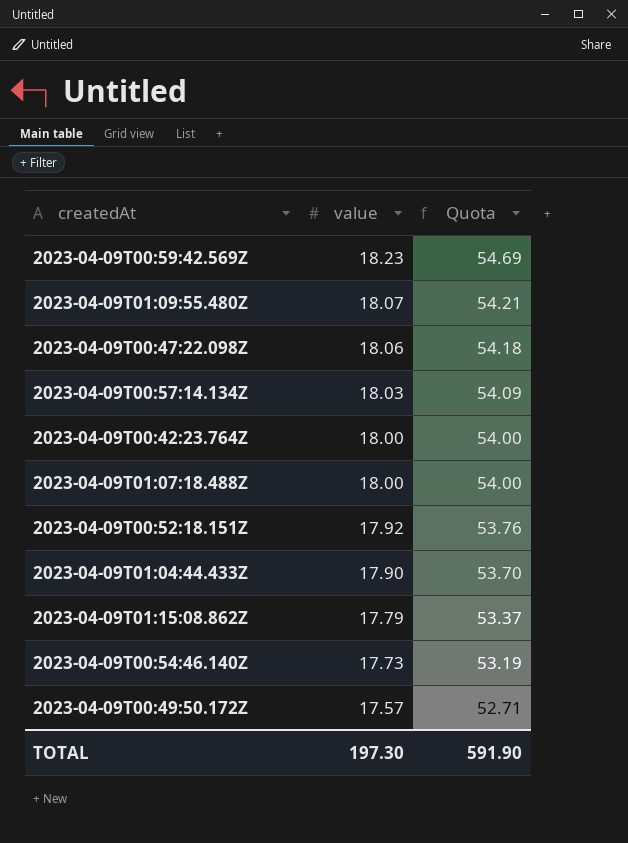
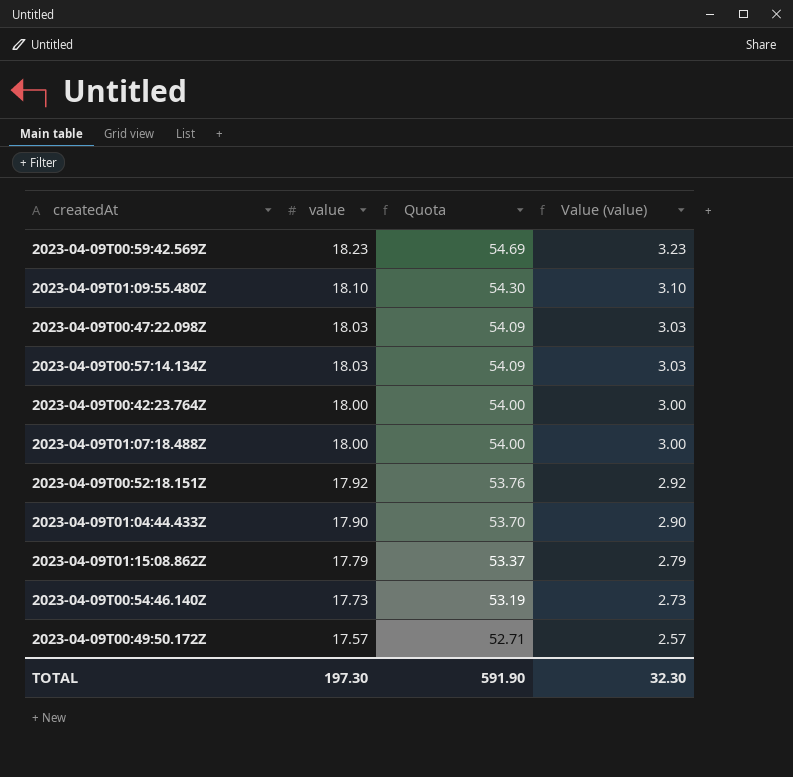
column Value (value) | formula: none -> [value] - 15
2023-04-09T01:09:55.480Z | value: 18.07 -> 18.10
2023-04-09T01:09:55.480Z | Quota: 54.21 -> 54.30
2023-04-09T00:47:22.098Z | value: 18.06 -> 18.03
2023-04-09T00:47:22.098Z | Quota: 54.18 -> 54.09

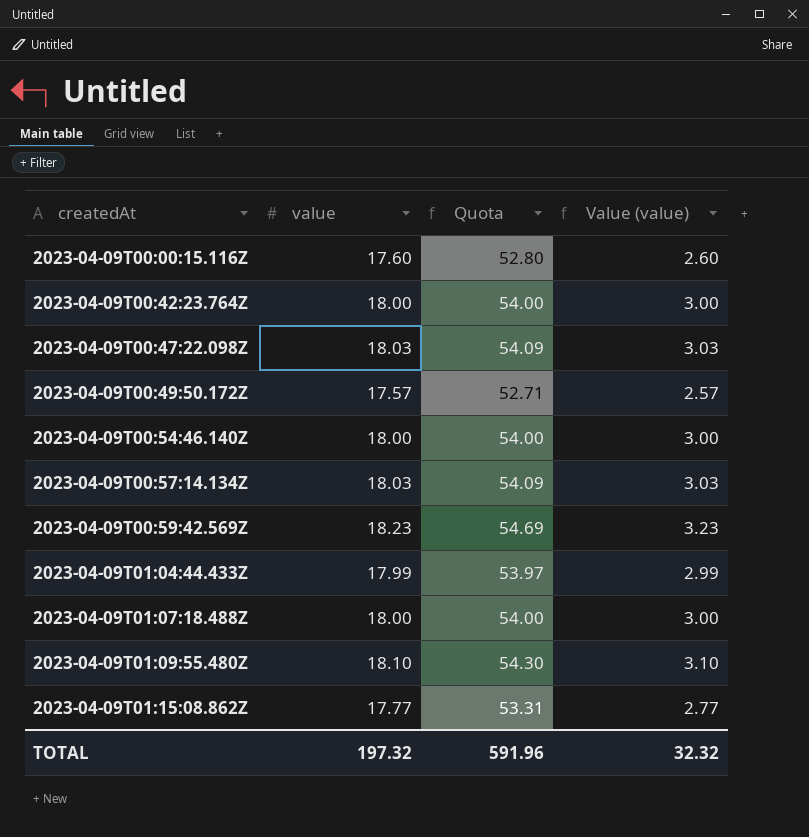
row order: value descending -> createdAt ascending
row 2023-04-09T00:52:18.151Z: 17.92 | 53.76 | 2.92 -> none
row 2023-04-09T00:00:15.116Z: none -> 17.60 | 52.80 | 2.60
2023-04-09T00:54:46.140Z | value: 17.73 -> 18.00
2023-04-09T00:54:46.140Z | Quota: 53.19 -> 54.00
2023-04-09T00:54:46.140Z | Value (value): 2.73 -> 3.00
2023-04-09T01:04:44.433Z | value: 17.90 -> 17.99
2023-04-09T01:04:44.433Z | Quota: 53.70 -> 53.97
2023-04-09T01:04:44.433Z | Value (value): 2.90 -> 2.99
2023-04-09T01:15:08.862Z | value: 17.79 -> 17.77
2023-04-09T01:15:08.862Z | Quota: 53.37 -> 53.31
2023-04-09T01:15:08.862Z | Value (value): 2.79 -> 2.77
TOTAL | value: 197.30 -> 197.32
TOTAL | Quota: 591.90 -> 591.96
TOTAL | Value (value): 32.30 -> 32.32

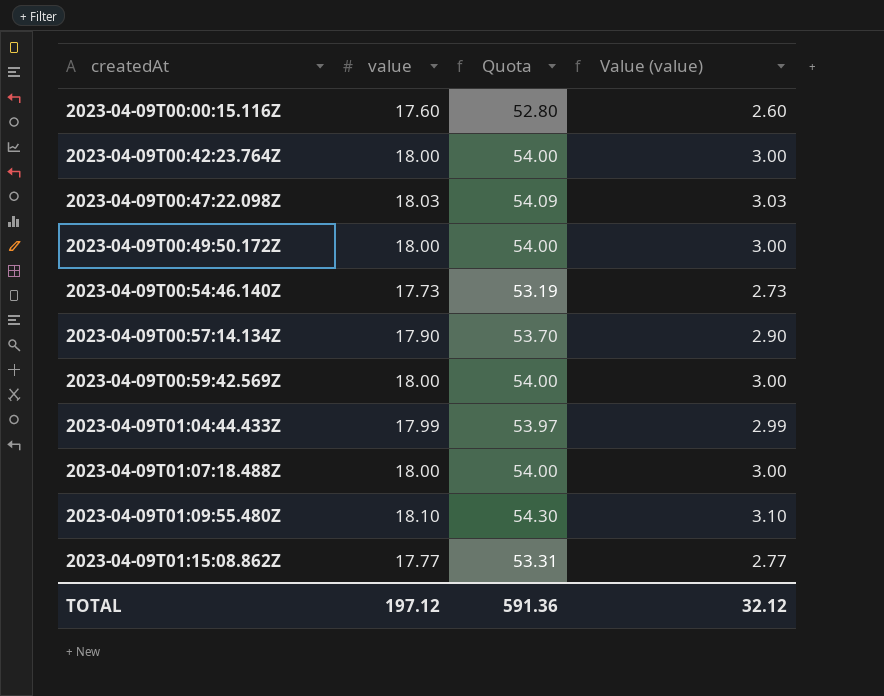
2023-04-09T00:49:50.172Z | value: 17.57 -> 18.00
2023-04-09T00:49:50.172Z | Quota: 52.71 -> 54.00
2023-04-09T00:49:50.172Z | Value (value): 2.57 -> 3.00
2023-04-09T00:54:46.140Z | value: 18.00 -> 17.73
2023-04-09T00:54:46.140Z | Quota: 54.00 -> 53.19
2023-04-09T00:54:46.140Z | Value (value): 3.00 -> 2.73
2023-04-09T00:57:14.134Z | value: 18.03 -> 17.90
2023-04-09T00:57:14.134Z | Quota: 54.09 -> 53.70
2023-04-09T00:57:14.134Z | Value (value): 3.03 -> 2.90
2023-04-09T00:59:42.569Z | value: 18.23 -> 18.00
2023-04-09T00:59:42.569Z | Quota: 54.69 -> 54.00
2023-04-09T00:59:42.569Z | Value (value): 3.23 -> 3.00
TOTAL | value: 197.32 -> 197.12
TOTAL | Quota: 591.96 -> 591.36
TOTAL | Value (value): 32.32 -> 32.12

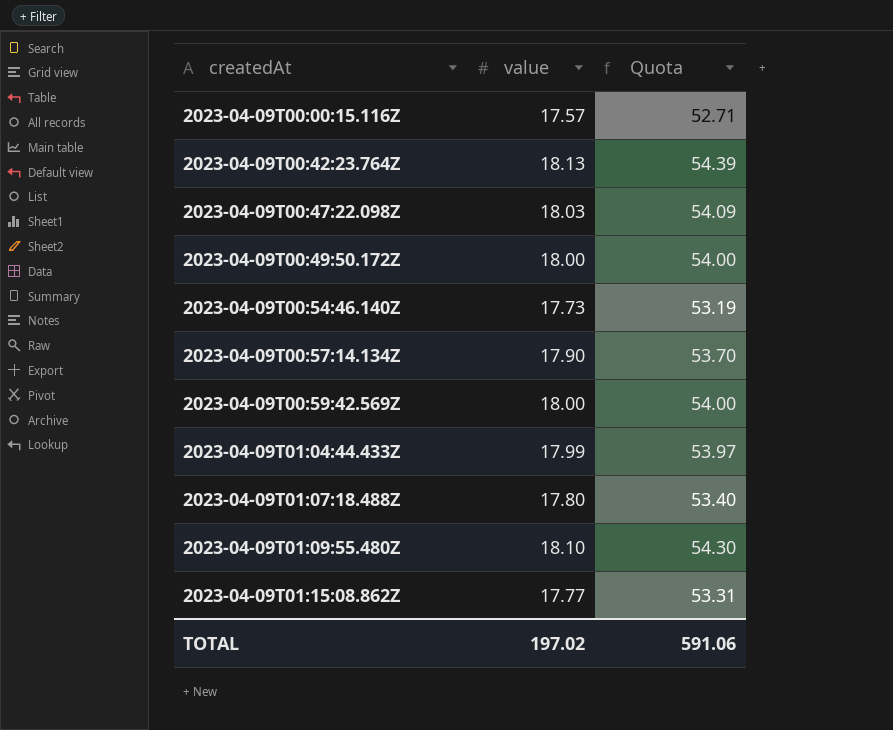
column Value (value) | formula: [value] - 15 -> none
2023-04-09T00:00:15.116Z | value: 17.60 -> 17.57
2023-04-09T00:00:15.116Z | Quota: 52.80 -> 52.71
2023-04-09T00:42:23.764Z | value: 18.00 -> 18.13
2023-04-09T00:42:23.764Z | Quota: 54.00 -> 54.39
2023-04-09T01:07:18.488Z | value: 18.00 -> 17.80
2023-04-09T01:07:18.488Z | Quota: 54.00 -> 53.40
TOTAL | value: 197.12 -> 197.02
TOTAL | Quota: 591.36 -> 591.06

